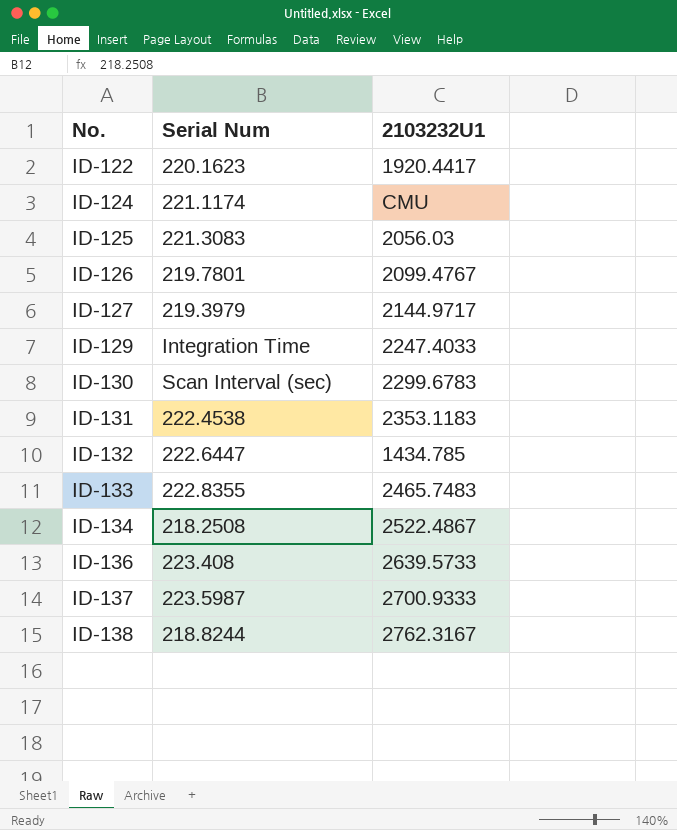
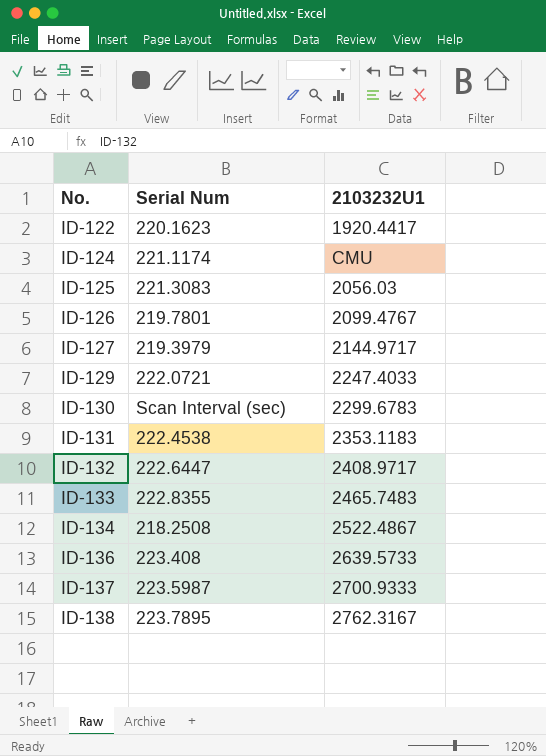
ID-129 | Serial Num: Integration Time -> 222.0721
ID-132 | 2103232U1: 1434.785 -> 2408.9717
ID-138 | Serial Num: 218.8244 -> 223.7895

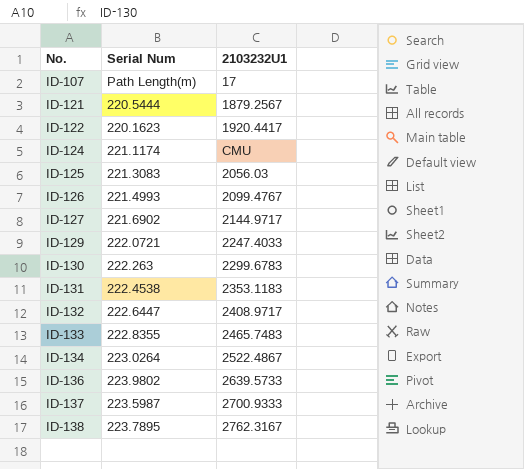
row ID-107: none -> Path Length(m) | 17
row ID-121: none -> 220.5444 | 1879.2567
ID-126 | Serial Num: 219.7801 -> 221.4993
ID-127 | Serial Num: 219.3979 -> 221.6902
ID-130 | Serial Num: Scan Interval (sec) -> 222.263
ID-134 | Serial Num: 218.2508 -> 223.0264
ID-136 | Serial Num: 223.408 -> 223.9802

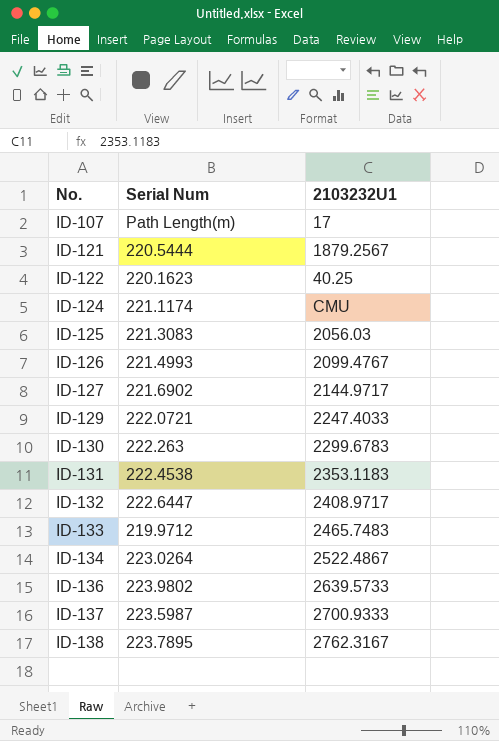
ID-122 | 2103232U1: 1920.4417 -> 40.25
ID-133 | Serial Num: 222.8355 -> 219.9712

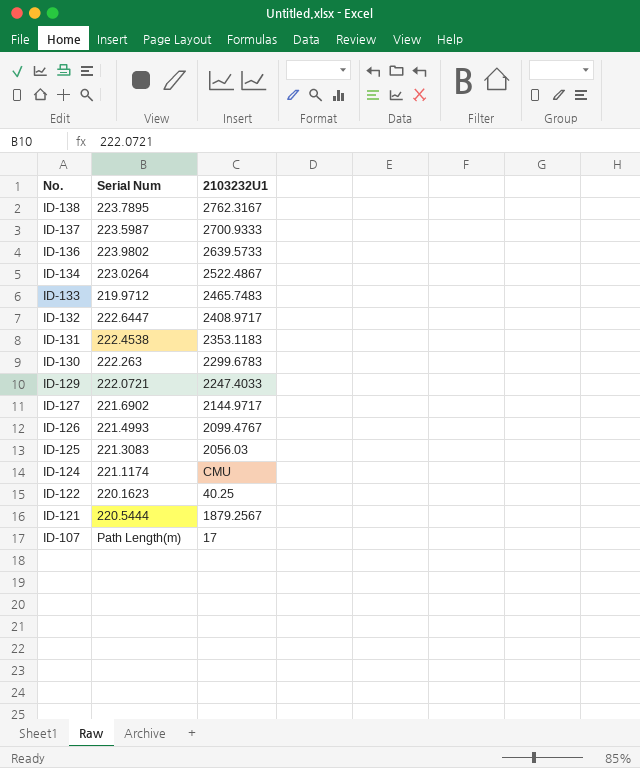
row order: No. ascending -> No. descending

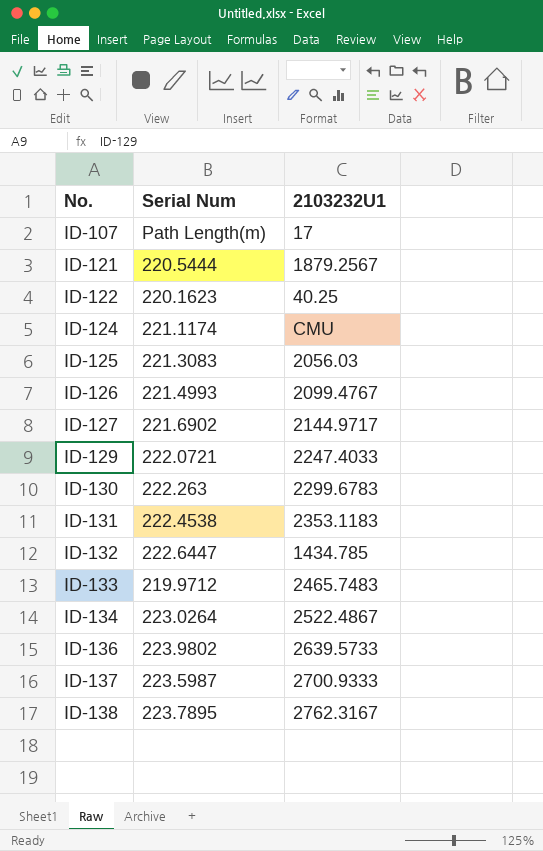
row order: No. descending -> No. ascending
ID-132 | 2103232U1: 2408.9717 -> 1434.785

